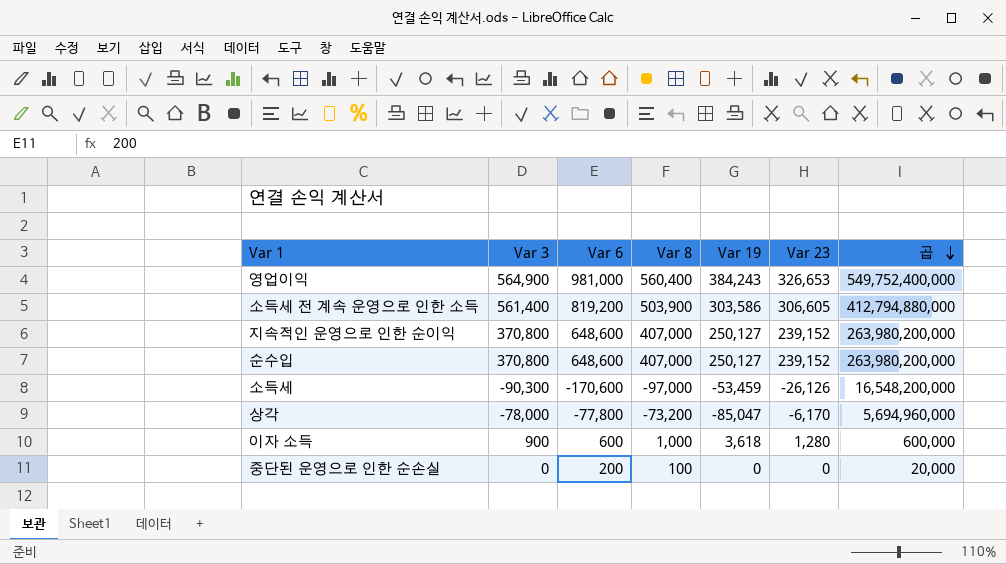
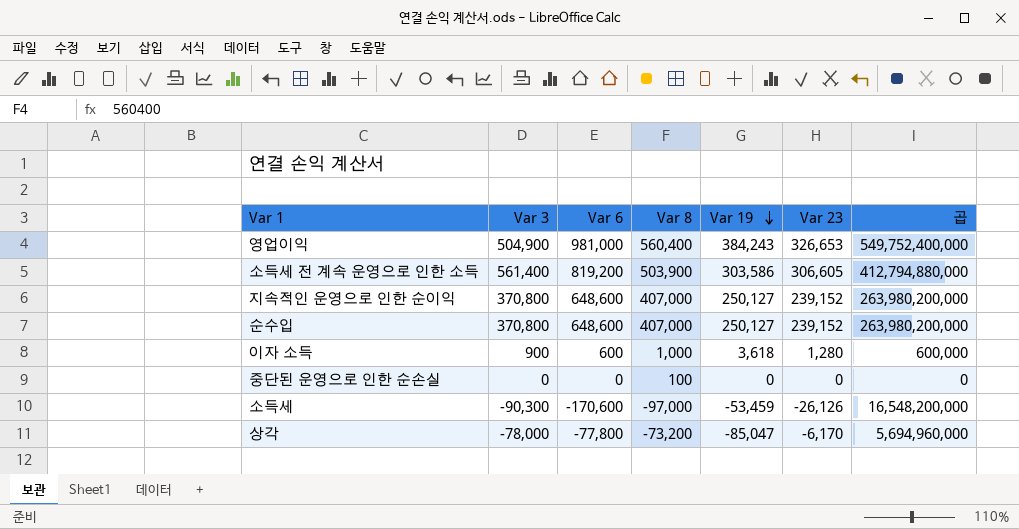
row order: 곱 descending -> Var 19 descending
영업이익 | Var 3: 564,900 -> 504,900
중단된 운영으로 인한 순손실 | Var 6: 200 -> 0
중단된 운영으로 인한 순손실 | 곱: 20,000 -> 0

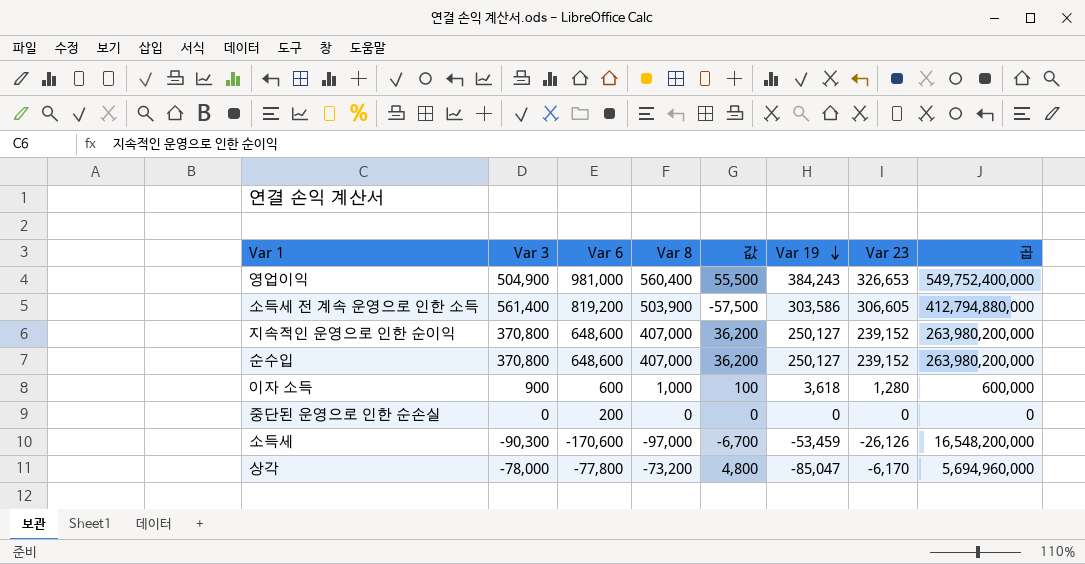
column 값 | formula: none -> [Var 8] - [Var 3]
중단된 운영으로 인한 순손실 | Var 6: 0 -> 200
중단된 운영으로 인한 순손실 | Var 8: 100 -> 0

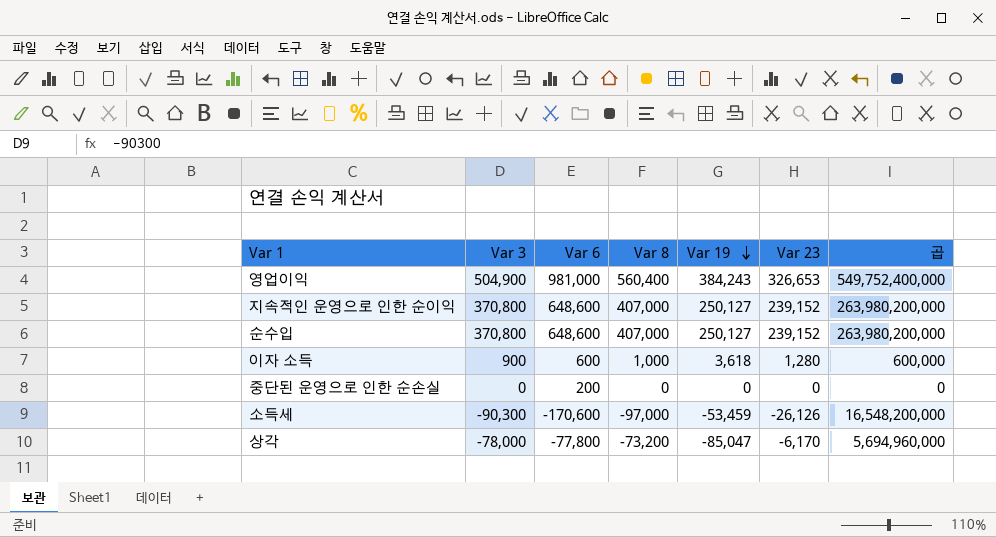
column 값 | formula: [Var 8] - [Var 3] -> none
row 소득세 전 계속 운영으로 인한 소득: 561,400 | 819,200 | 503,900 | -57,500 | 303,586 | 306,605 | 412,794,880,000 -> none

